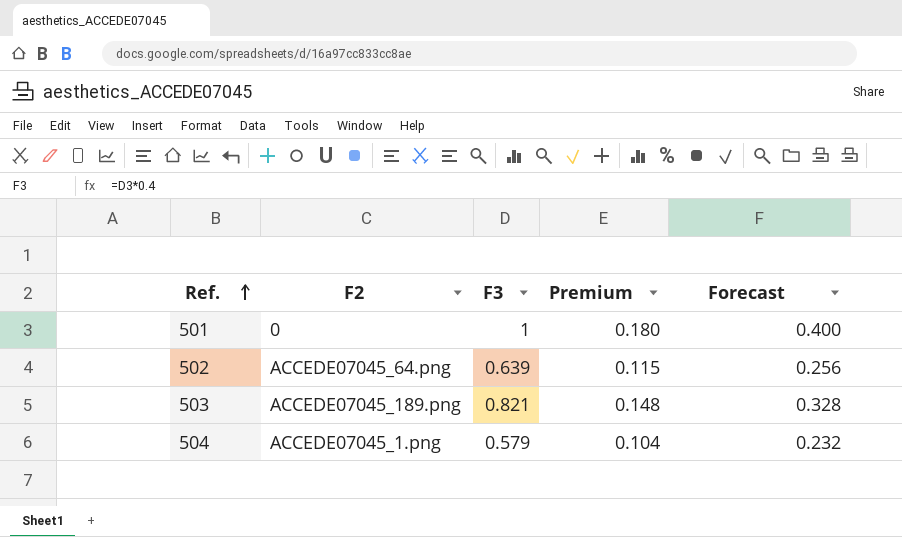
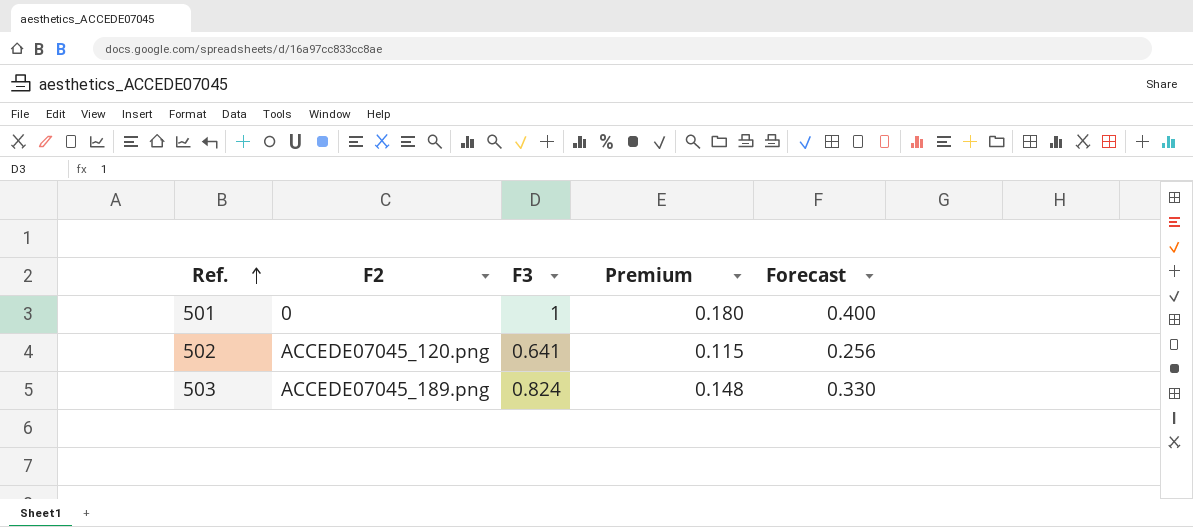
row 504: ACCEDE07045_1.png | 0.579 | 0.104 | 0.232 -> none
502 | F2: ACCEDE07045_64.png -> ACCEDE07045_120.png
502 | F3: 0.639 -> 0.641
503 | F3: 0.821 -> 0.824
503 | Forecast: 0.328 -> 0.330

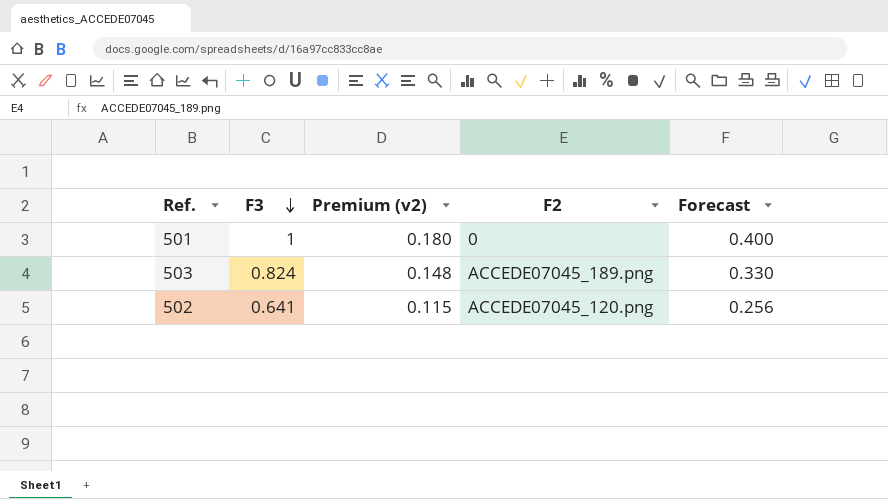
row order: Ref. ascending -> F3 descending
column name: Premium -> Premium (v2)
column F2 | position: 2 -> 4

